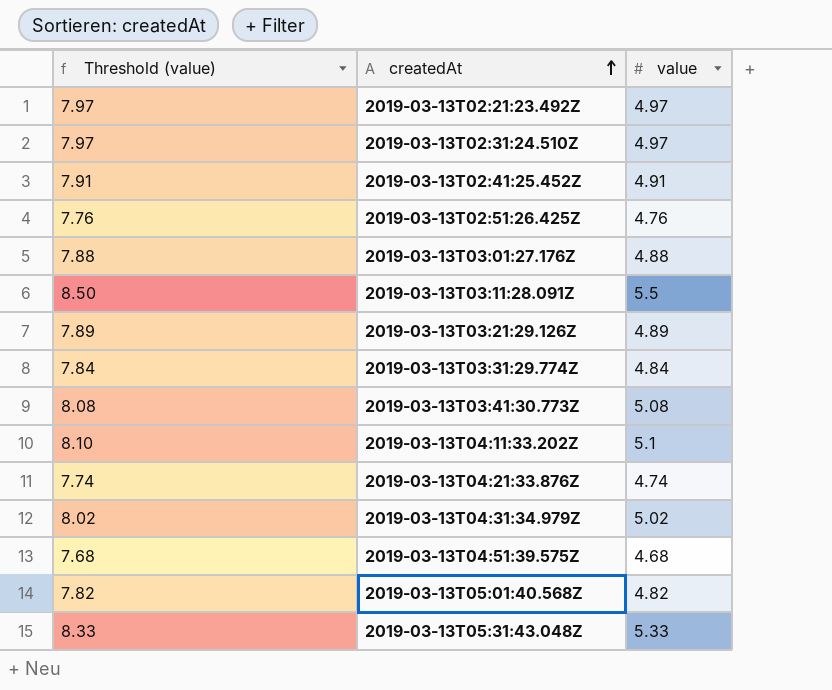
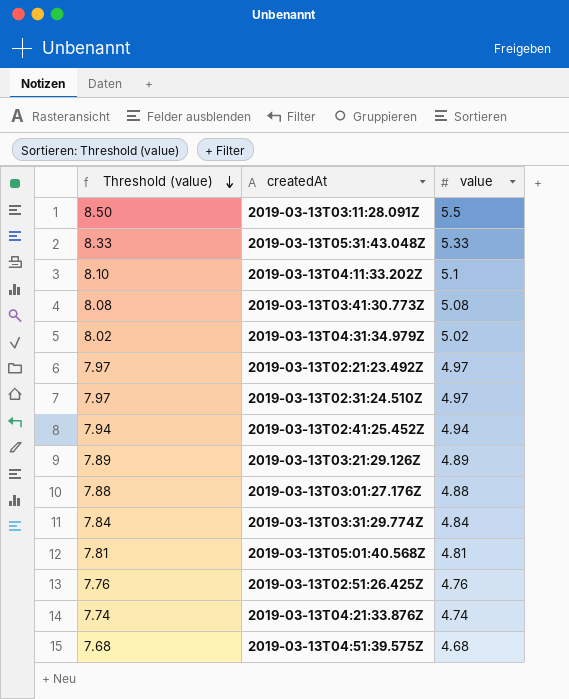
row order: createdAt ascending -> Threshold (value) descending
2019-03-13T02:41:25.452Z | Threshold (value): 7.91 -> 7.94
2019-03-13T02:41:25.452Z | value: 4.91 -> 4.94
2019-03-13T05:01:40.568Z | Threshold (value): 7.82 -> 7.81
2019-03-13T05:01:40.568Z | value: 4.82 -> 4.81

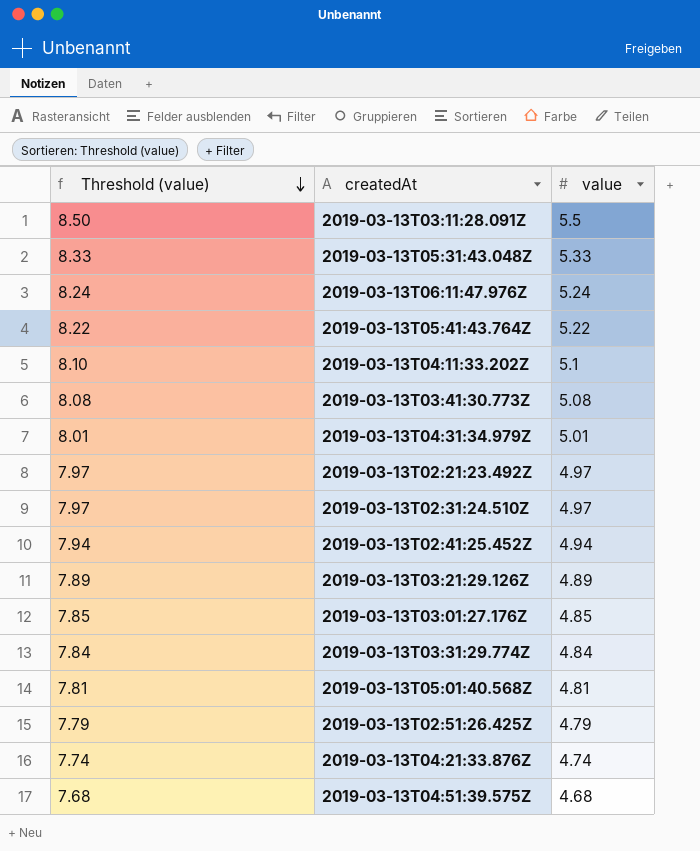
row 2019-03-13T06:11:47.976Z: none -> 8.24 | 5.24
row 2019-03-13T05:41:43.764Z: none -> 8.22 | 5.22
2019-03-13T04:31:34.979Z | Threshold (value): 8.02 -> 8.01
2019-03-13T04:31:34.979Z | value: 5.02 -> 5.01
2019-03-13T03:01:27.176Z | Threshold (value): 7.88 -> 7.85
2019-03-13T03:01:27.176Z | value: 4.88 -> 4.85
2019-03-13T02:51:26.425Z | Threshold (value): 7.76 -> 7.79
2019-03-13T02:51:26.425Z | value: 4.76 -> 4.79

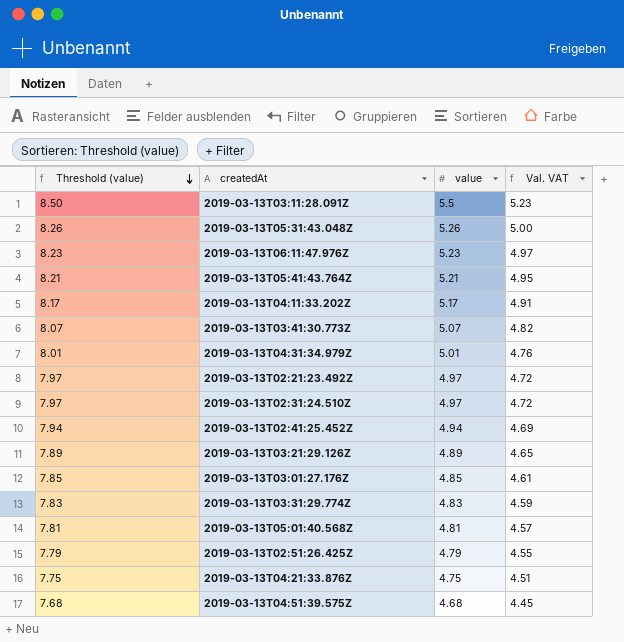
column Val. VAT | formula: none -> [value] * 0.95
2019-03-13T05:31:43.048Z | Threshold (value): 8.33 -> 8.26
2019-03-13T05:31:43.048Z | value: 5.33 -> 5.26
2019-03-13T06:11:47.976Z | Threshold (value): 8.24 -> 8.23
2019-03-13T06:11:47.976Z | value: 5.24 -> 5.23
2019-03-13T05:41:43.764Z | Threshold (value): 8.22 -> 8.21
2019-03-13T05:41:43.764Z | value: 5.22 -> 5.21
2019-03-13T04:11:33.202Z | Threshold (value): 8.10 -> 8.17
2019-03-13T04:11:33.202Z | value: 5.1 -> 5.17
2019-03-13T03:41:30.773Z | Threshold (value): 8.08 -> 8.07
2019-03-13T03:41:30.773Z | value: 5.08 -> 5.07
2019-03-13T03:31:29.774Z | Threshold (value): 7.84 -> 7.83
2019-03-13T03:31:29.774Z | value: 4.84 -> 4.83
2019-03-13T04:21:33.876Z | Threshold (value): 7.74 -> 7.75
2019-03-13T04:21:33.876Z | value: 4.74 -> 4.75

